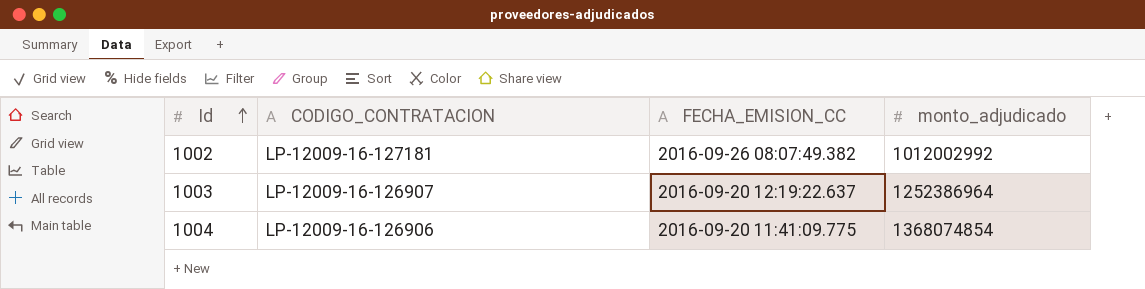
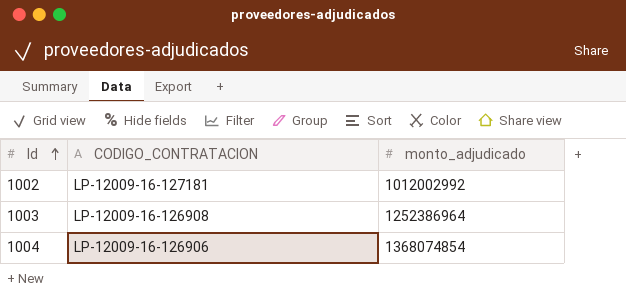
column FECHA_EMISION_CC | position: 3 -> none
1003 | CODIGO_CONTRATACION: LP-12009-16-126907 -> LP-12009-16-126908

